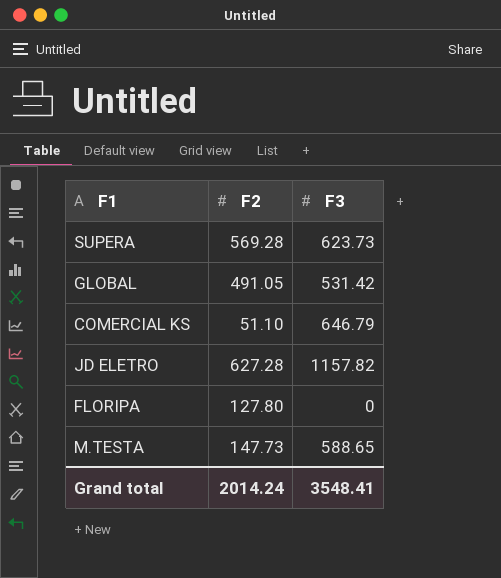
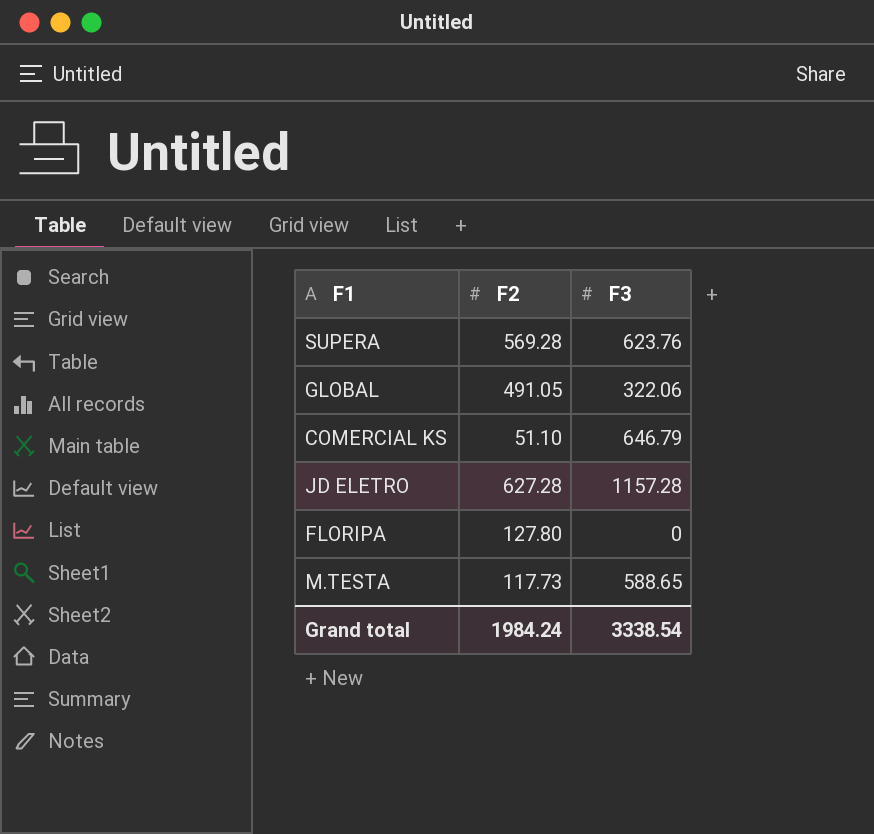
SUPERA | F3: 623.73 -> 623.76
GLOBAL | F3: 531.42 -> 322.06
JD ELETRO | F3: 1157.82 -> 1157.28
M.TESTA | F2: 147.73 -> 117.73
Grand total | F2: 2014.24 -> 1984.24
Grand total | F3: 3548.41 -> 3338.54

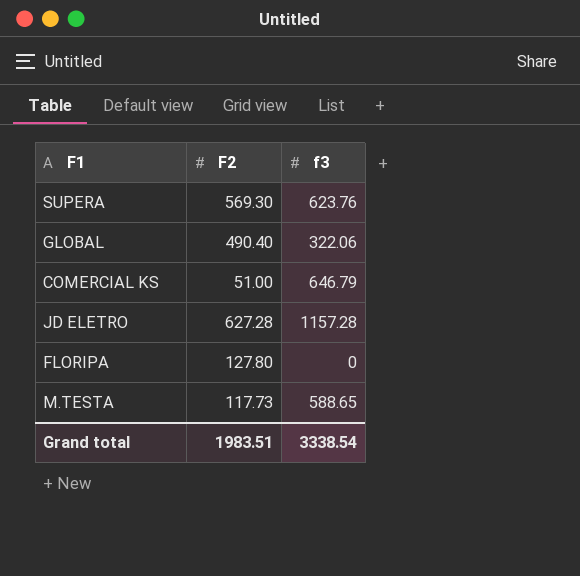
column name: F3 -> f3
SUPERA | F2: 569.28 -> 569.30
GLOBAL | F2: 491.05 -> 490.40
COMERCIAL KS | F2: 51.10 -> 51.00
Grand total | F2: 1984.24 -> 1983.51

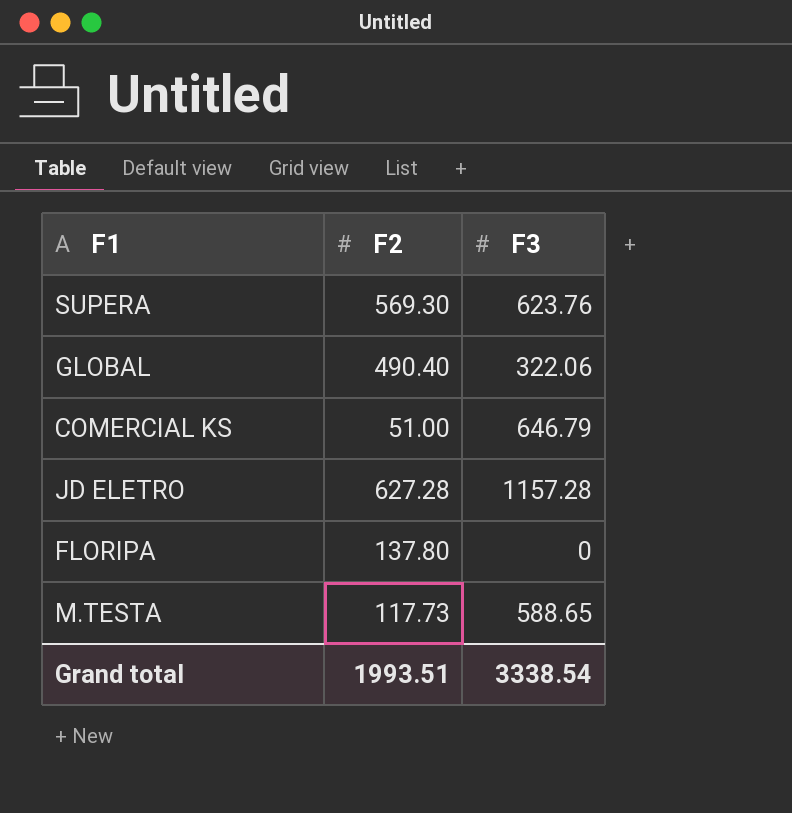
column name: f3 -> F3
FLORIPA | F2: 127.80 -> 137.80
Grand total | F2: 1983.51 -> 1993.51

